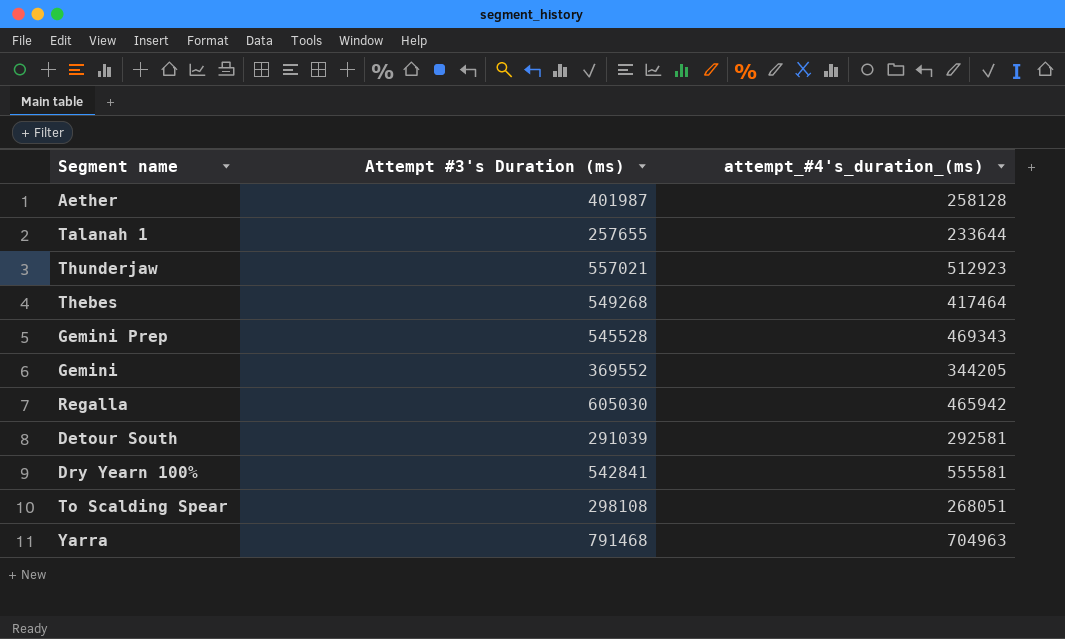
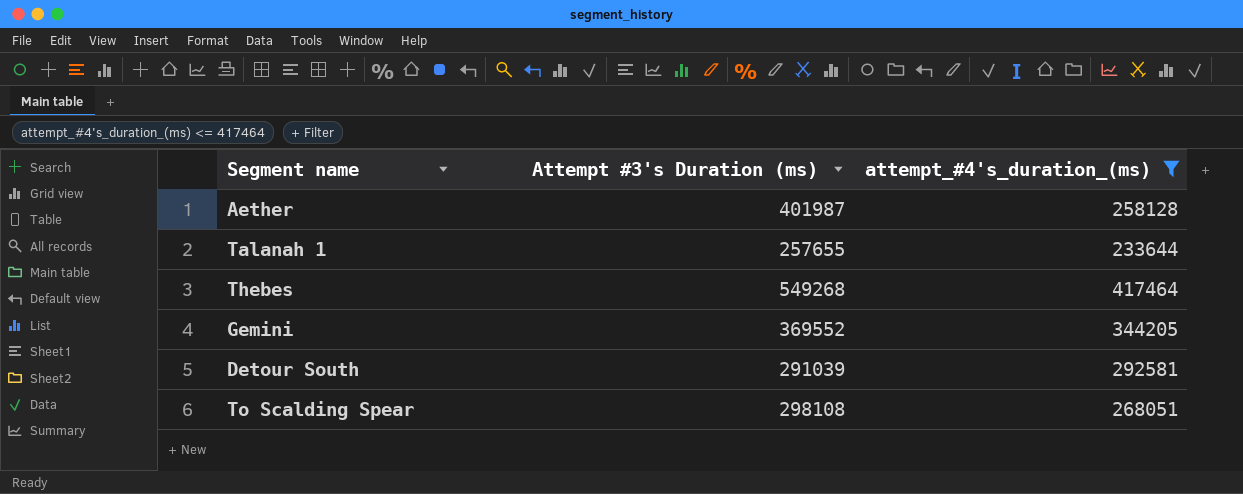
filter: none -> attempt_#4's_duration_(ms) <= 417464

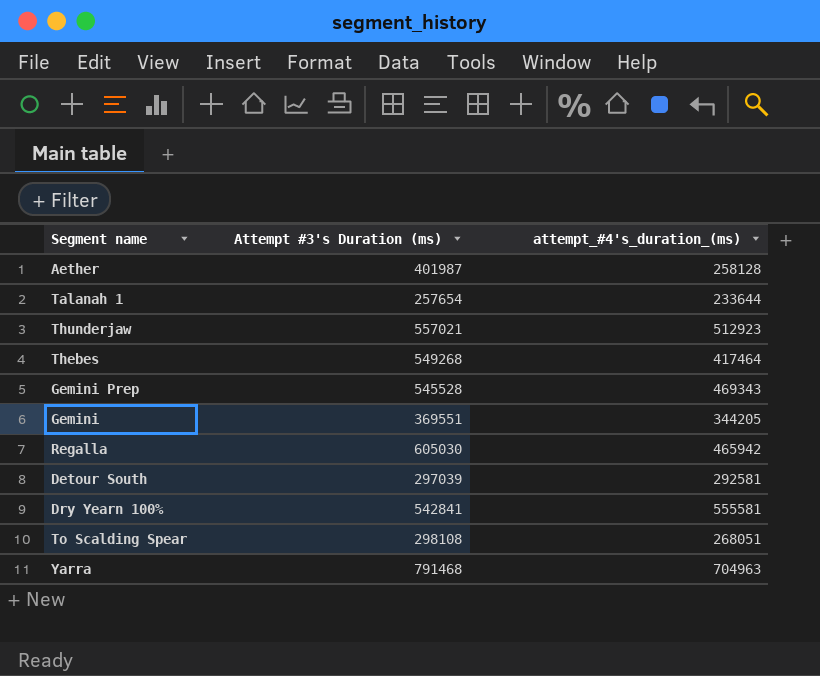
filter: attempt_#4's_duration_(ms) <= 417464 -> none
Talanah 1 | Attempt #3's Duration (ms): 257655 -> 257654
Gemini | Attempt #3's Duration (ms): 369552 -> 369551
Detour South | Attempt #3's Duration (ms): 291039 -> 297039

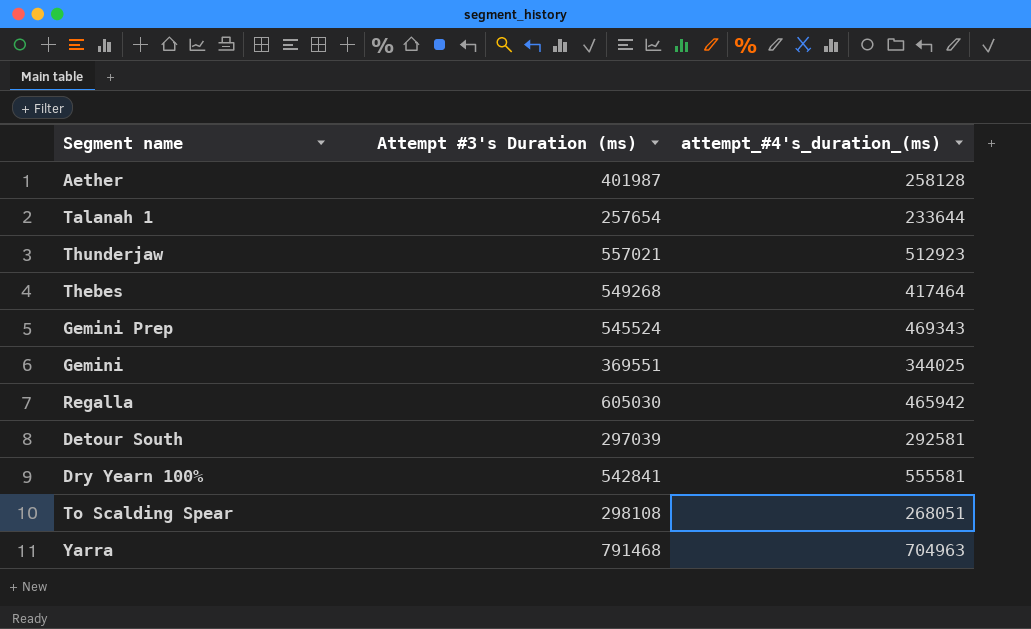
Gemini Prep | Attempt #3's Duration (ms): 545528 -> 545524
Gemini | attempt_#4's_duration_(ms): 344205 -> 344025

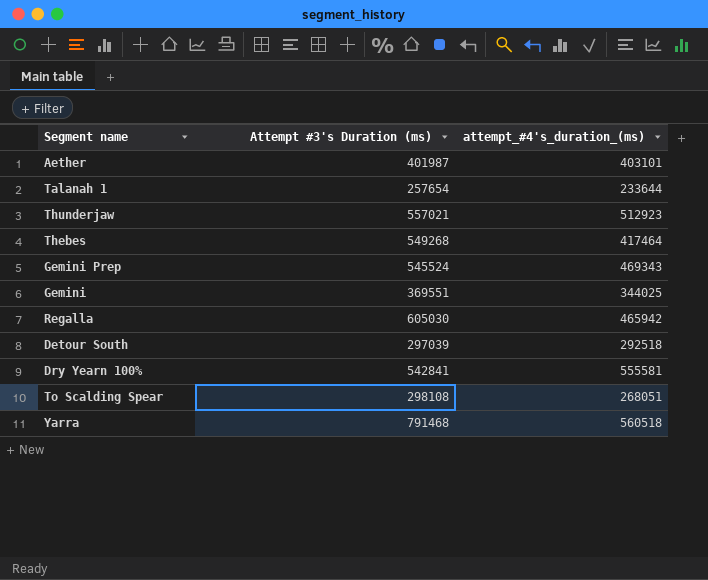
Aether | attempt_#4's_duration_(ms): 258128 -> 403101
Detour South | attempt_#4's_duration_(ms): 292581 -> 292518
Yarra | attempt_#4's_duration_(ms): 704963 -> 560518

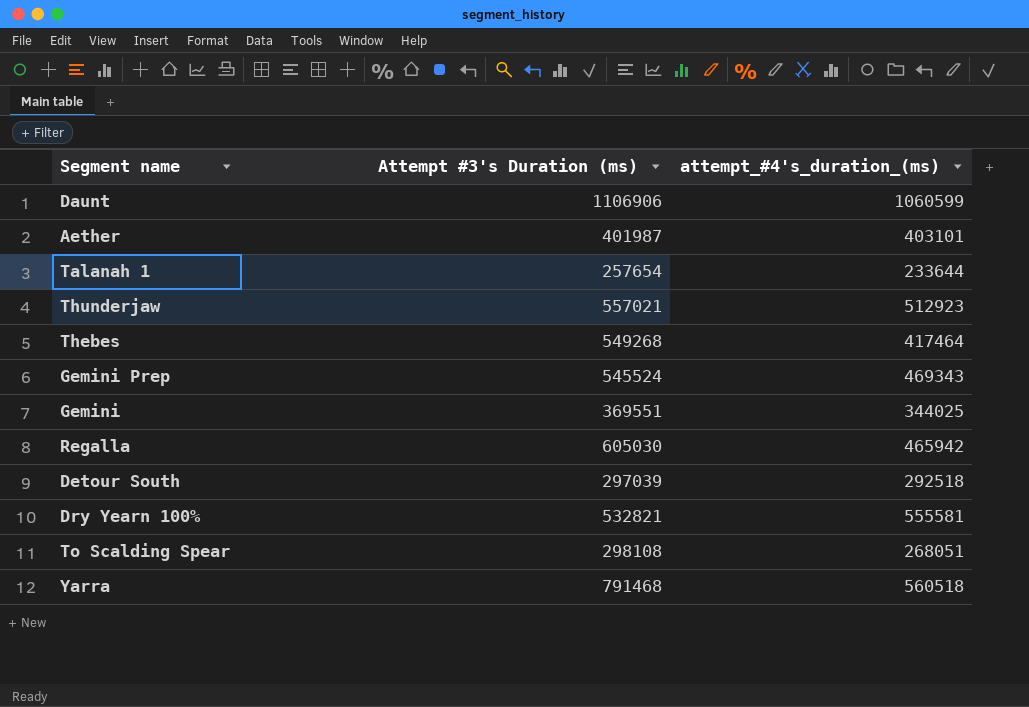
row Daunt: none -> 1106906 | 1060599
Dry Yearn 100% | Attempt #3's Duration (ms): 542841 -> 532821

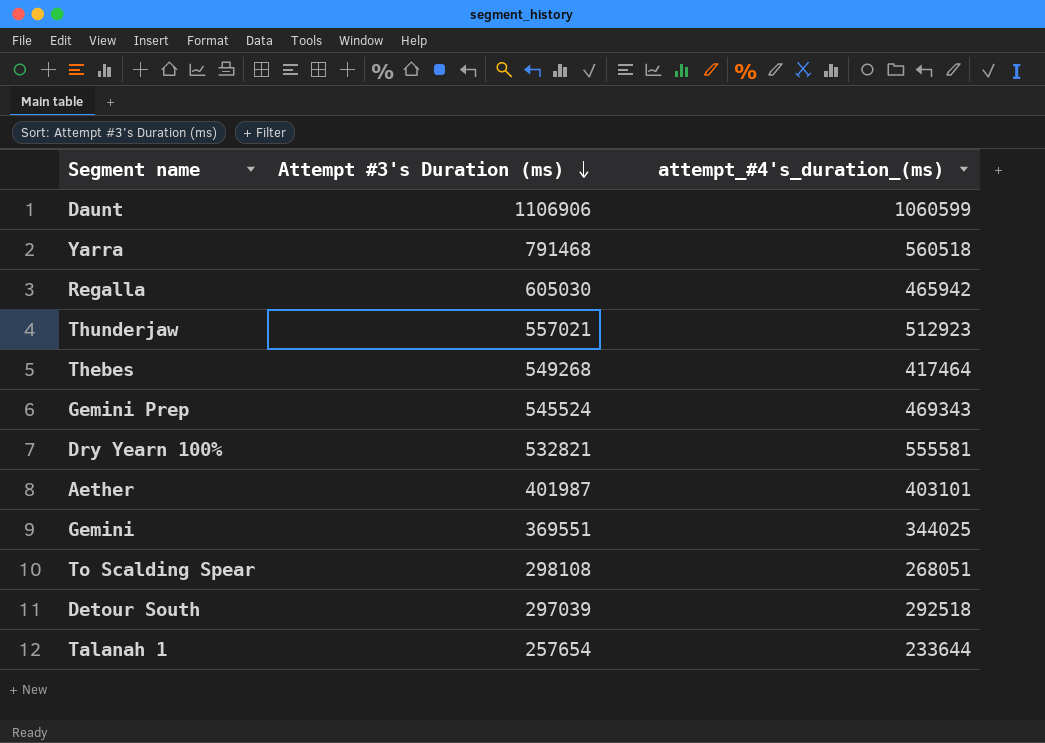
row order: none -> Attempt #3's Duration (ms) descending

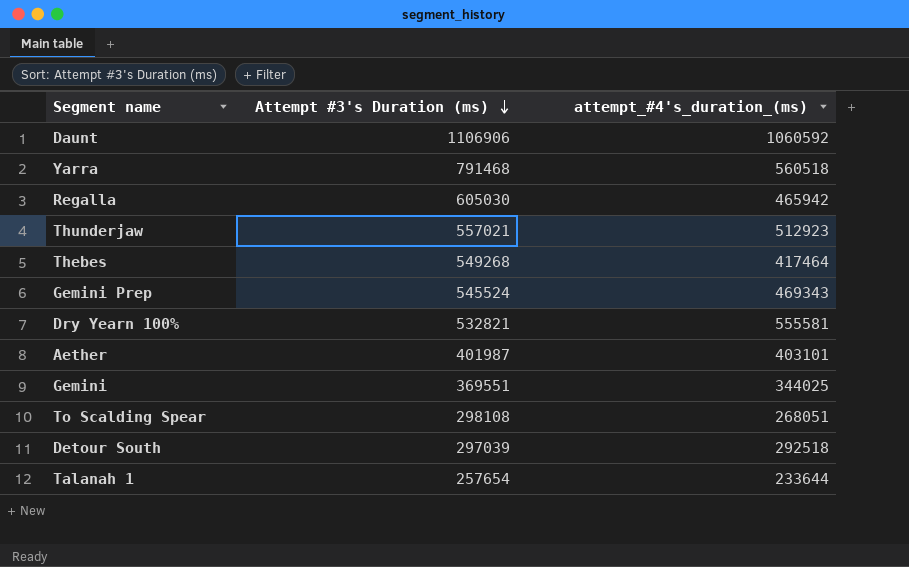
Daunt | attempt_#4's_duration_(ms): 1060599 -> 1060592

